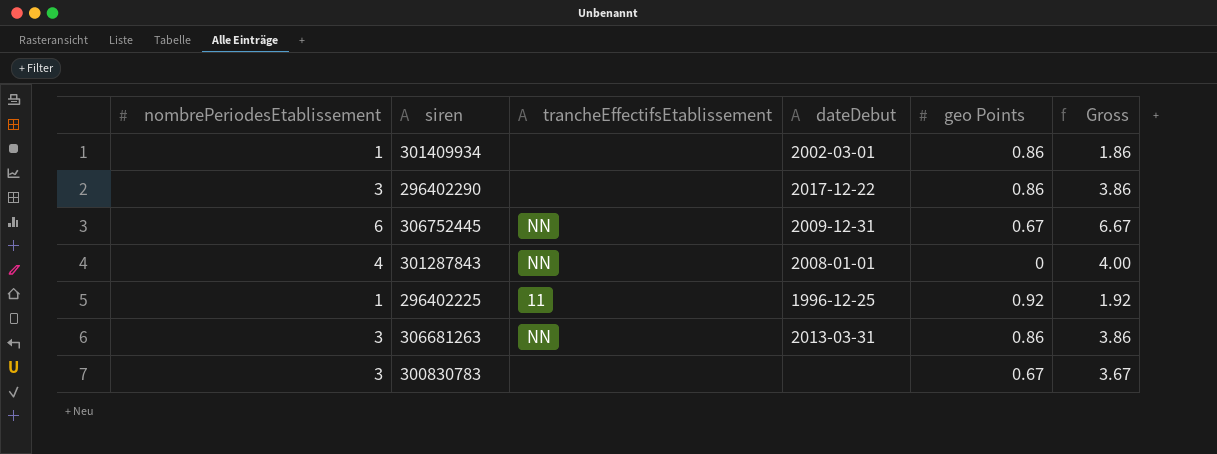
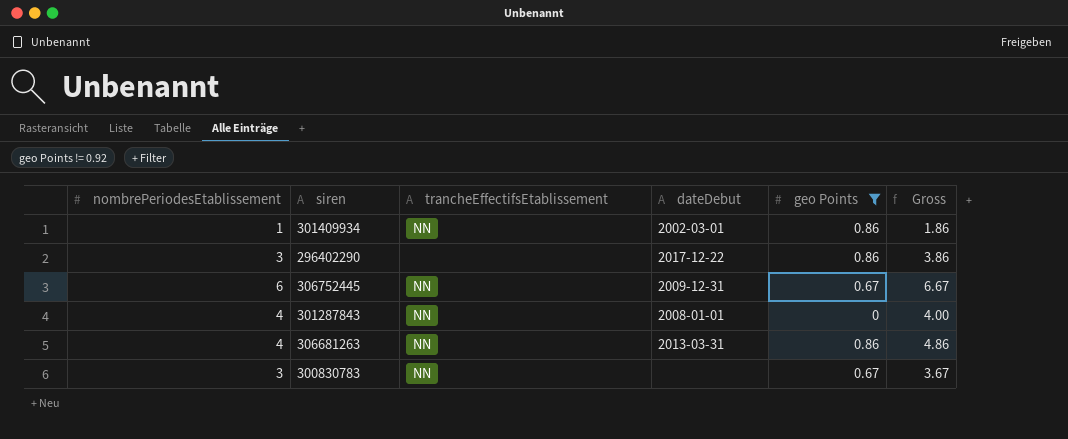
filter: none -> geo Points != 0.92
301409934 | trancheEffectifsEtablissement: none -> NN
306681263 | nombrePeriodesEtablissement: 3 -> 4
306681263 | Gross: 3.86 -> 4.86
300830783 | trancheEffectifsEtablissement: none -> NN

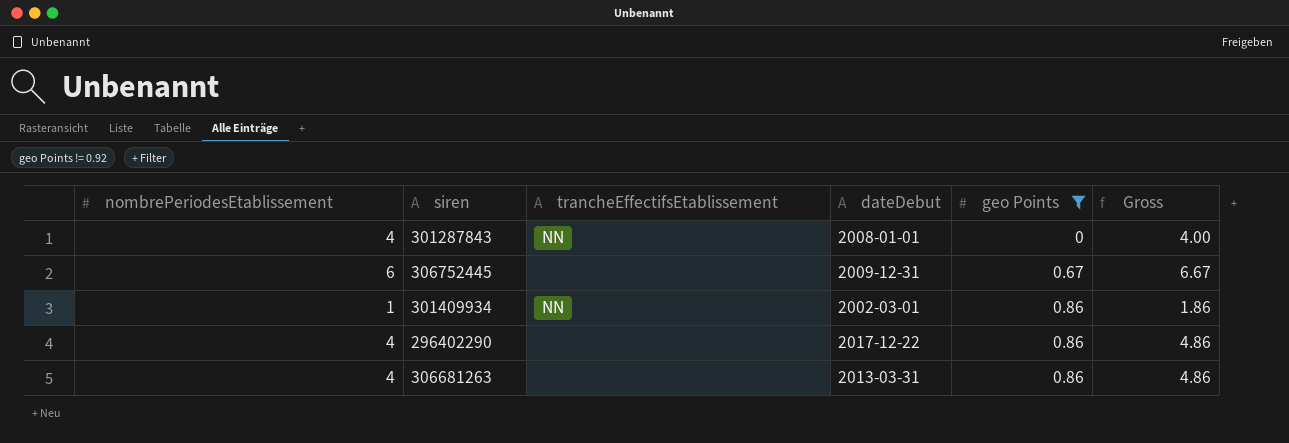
row order: none -> geo Points ascending
row 300830783: 3 | NN | none | 0.67 | 3.67 -> none
306752445 | trancheEffectifsEtablissement: NN -> none
296402290 | nombrePeriodesEtablissement: 3 -> 4
296402290 | Gross: 3.86 -> 4.86
306681263 | trancheEffectifsEtablissement: NN -> none

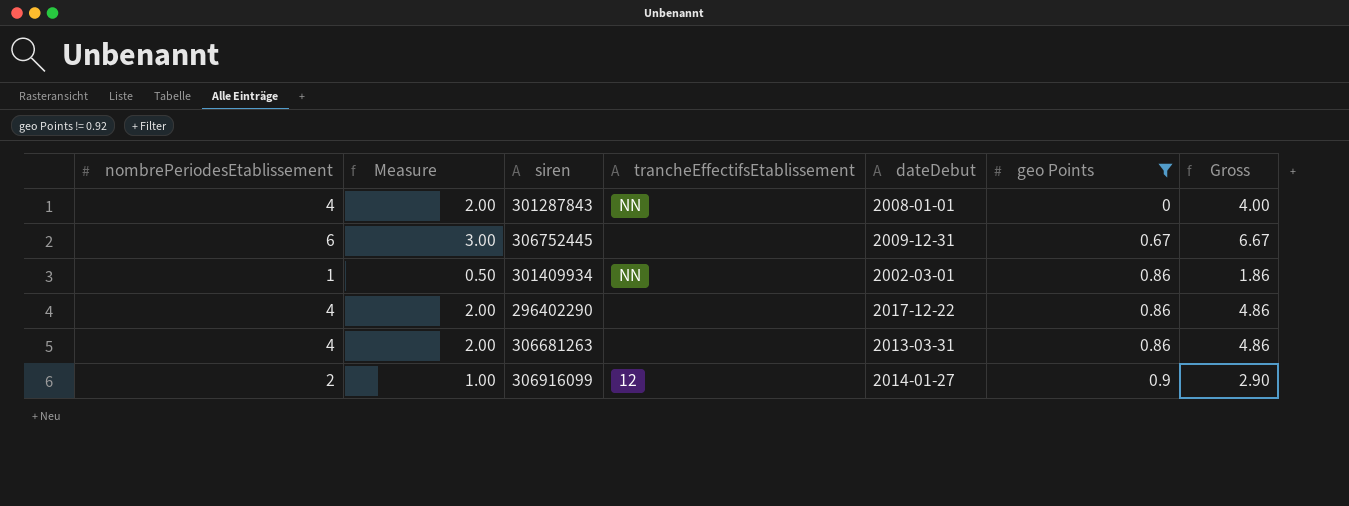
column Measure | formula: none -> [nombrePeriodesEtablissement] * 0.5
row 306916099: none -> 2 | 1.00 | 12 | 2014-01-27 | 0.9 | 2.90

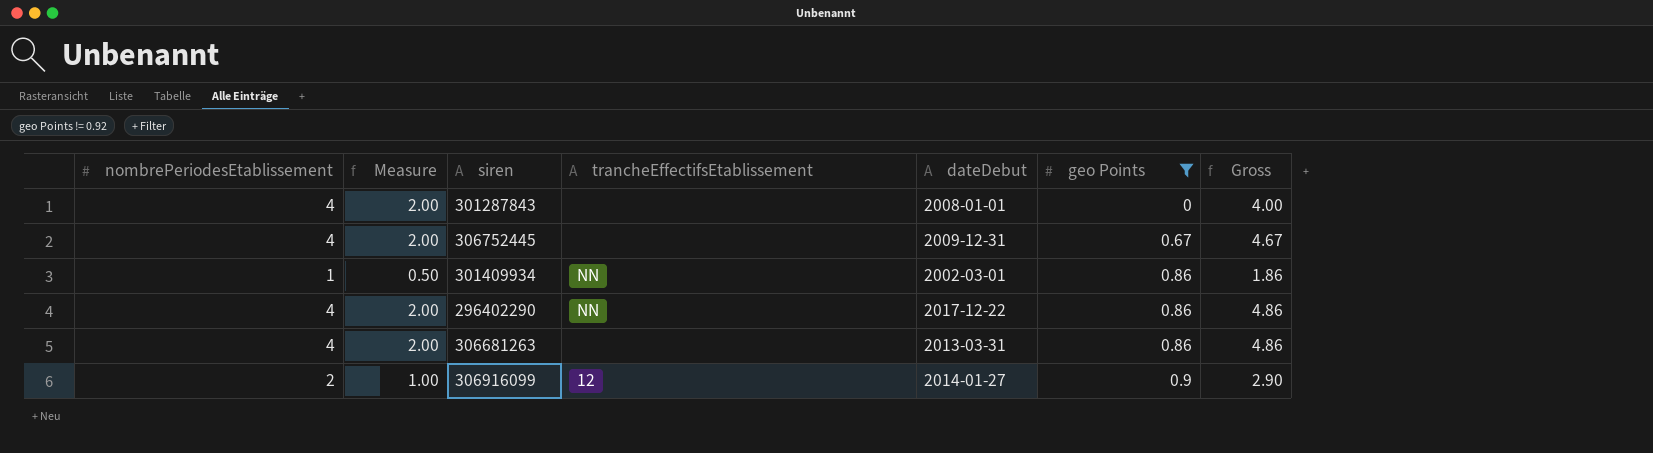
301287843 | trancheEffectifsEtablissement: NN -> none
306752445 | nombrePeriodesEtablissement: 6 -> 4
306752445 | Measure: 3.00 -> 2.00
306752445 | Gross: 6.67 -> 4.67
296402290 | trancheEffectifsEtablissement: none -> NN

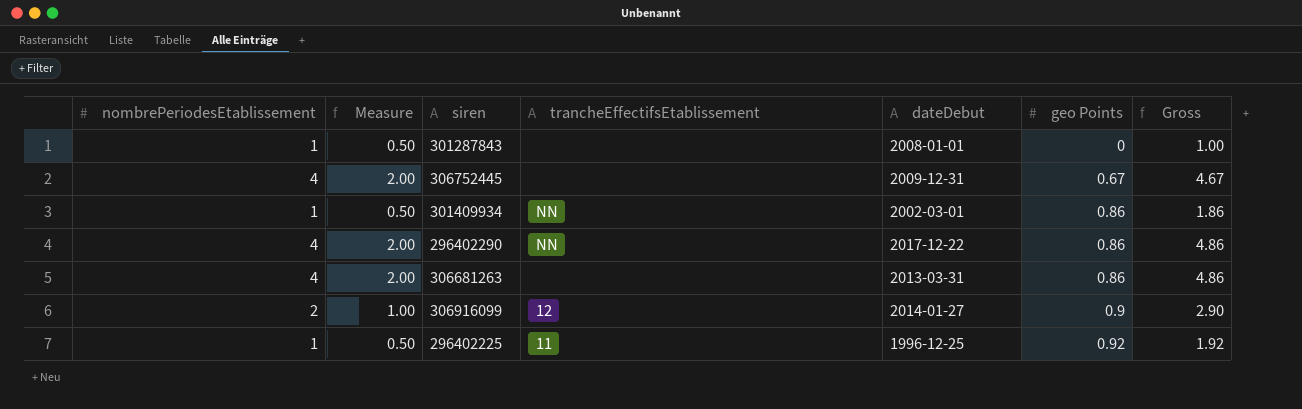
filter: geo Points != 0.92 -> none
301287843 | nombrePeriodesEtablissement: 4 -> 1
301287843 | Measure: 2.00 -> 0.50
301287843 | Gross: 4.00 -> 1.00

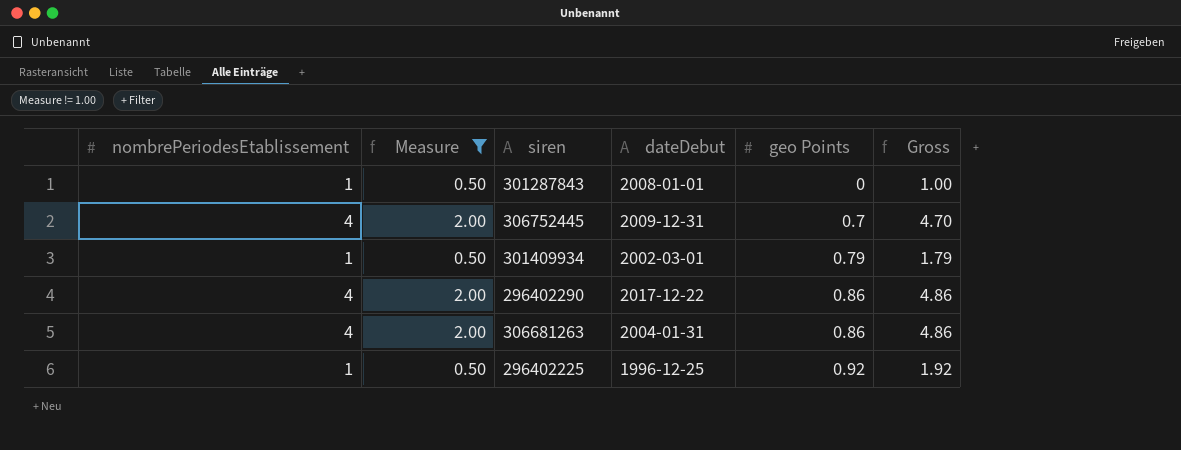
filter: none -> Measure != 1.00
column trancheEffectifsEtablissement | position: 4 -> none
306752445 | geo Points: 0.67 -> 0.7
306752445 | Gross: 4.67 -> 4.70
301409934 | geo Points: 0.86 -> 0.79
301409934 | Gross: 1.86 -> 1.79
306681263 | dateDebut: 2013-03-31 -> 2004-01-31

